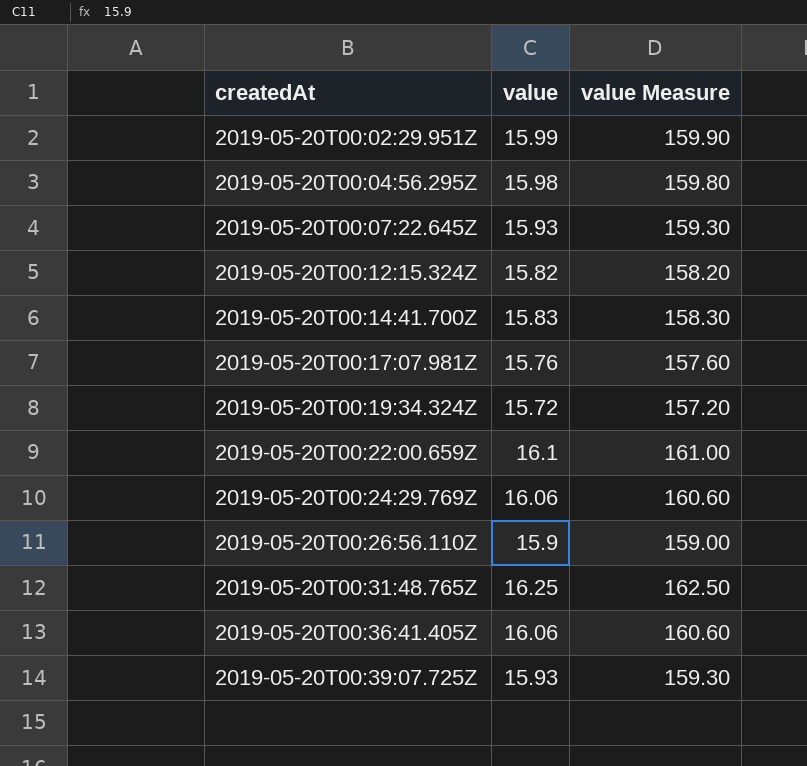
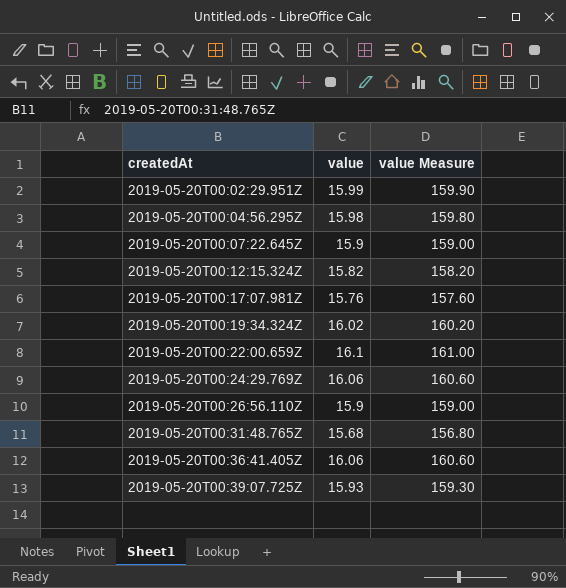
row 2019-05-20T00:14:41.700Z: 15.83 | 158.30 -> none
2019-05-20T00:07:22.645Z | value: 15.93 -> 15.9
2019-05-20T00:07:22.645Z | value Measure: 159.30 -> 159.00
2019-05-20T00:19:34.324Z | value: 15.72 -> 16.02
2019-05-20T00:19:34.324Z | value Measure: 157.20 -> 160.20
2019-05-20T00:31:48.765Z | value: 16.25 -> 15.68
2019-05-20T00:31:48.765Z | value Measure: 162.50 -> 156.80

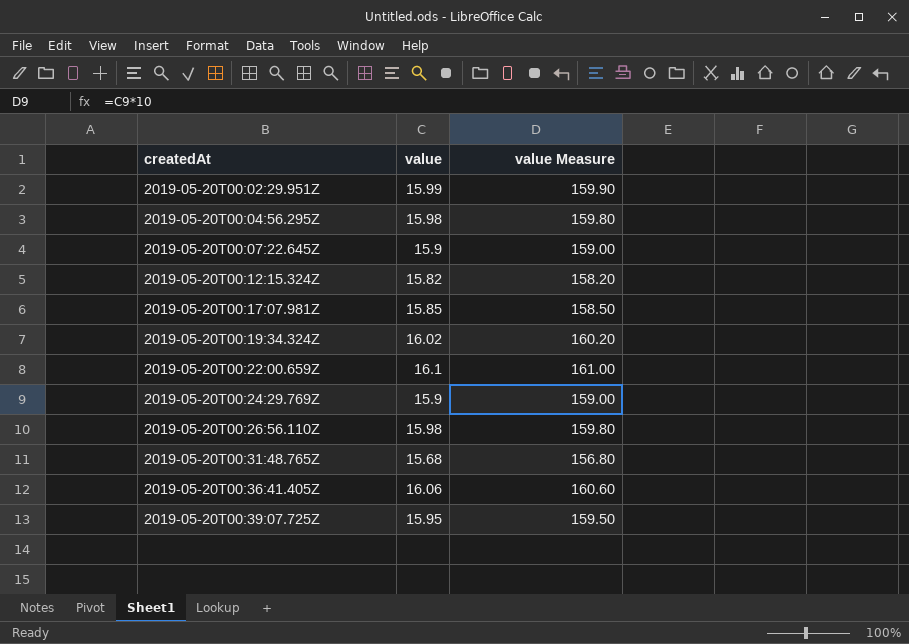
2019-05-20T00:17:07.981Z | value: 15.76 -> 15.85
2019-05-20T00:17:07.981Z | value Measure: 157.60 -> 158.50
2019-05-20T00:24:29.769Z | value: 16.06 -> 15.9
2019-05-20T00:24:29.769Z | value Measure: 160.60 -> 159.00
2019-05-20T00:26:56.110Z | value: 15.9 -> 15.98
2019-05-20T00:26:56.110Z | value Measure: 159.00 -> 159.80
2019-05-20T00:39:07.725Z | value: 15.93 -> 15.95
2019-05-20T00:39:07.725Z | value Measure: 159.30 -> 159.50

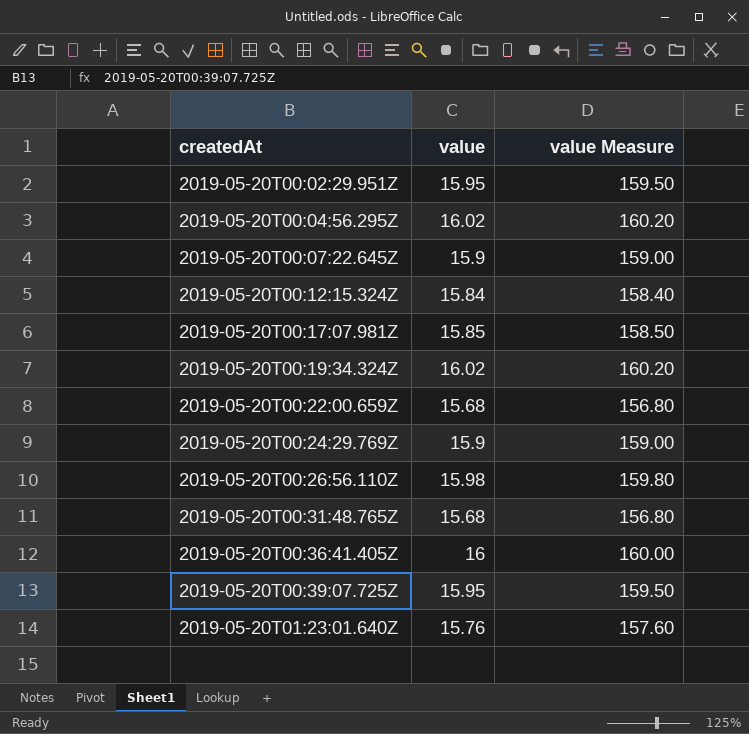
2019-05-20T00:02:29.951Z | value: 15.99 -> 15.95
2019-05-20T00:02:29.951Z | value Measure: 159.90 -> 159.50
2019-05-20T00:04:56.295Z | value: 15.98 -> 16.02
2019-05-20T00:04:56.295Z | value Measure: 159.80 -> 160.20
2019-05-20T00:12:15.324Z | value: 15.82 -> 15.84
2019-05-20T00:12:15.324Z | value Measure: 158.20 -> 158.40
2019-05-20T00:22:00.659Z | value: 16.1 -> 15.68
2019-05-20T00:22:00.659Z | value Measure: 161.00 -> 156.80
2019-05-20T00:36:41.405Z | value: 16.06 -> 16
2019-05-20T00:36:41.405Z | value Measure: 160.60 -> 160.00
row 2019-05-20T01:23:01.640Z: none -> 15.76 | 157.60

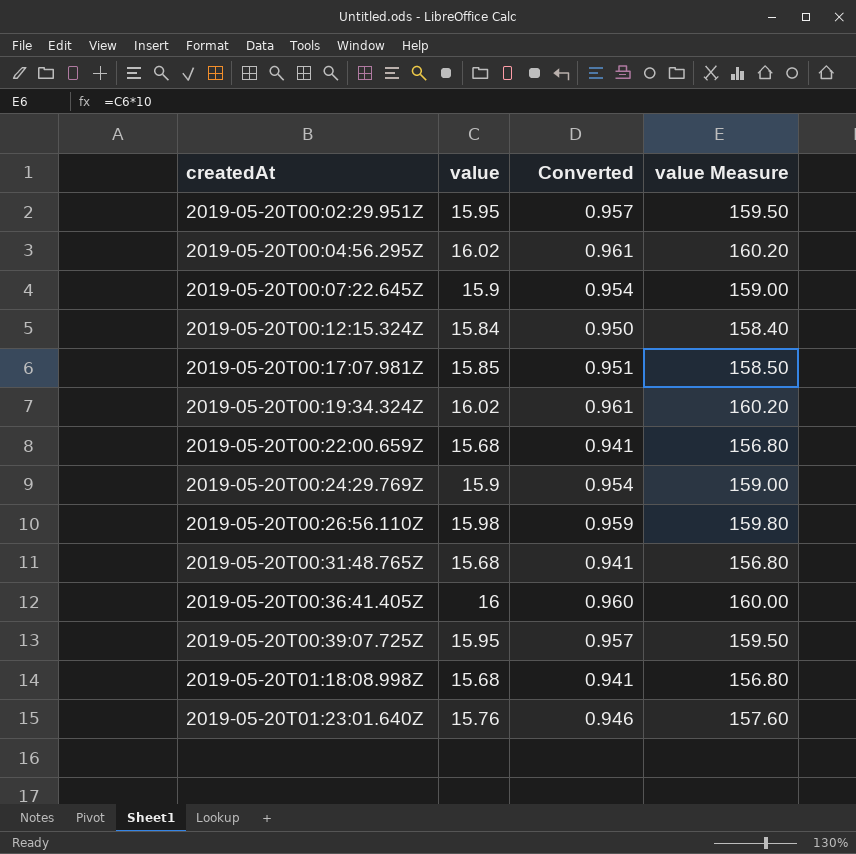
column Converted | formula: none -> [value] * 0.06
row 2019-05-20T01:18:08.998Z: none -> 15.68 | 0.941 | 156.80

